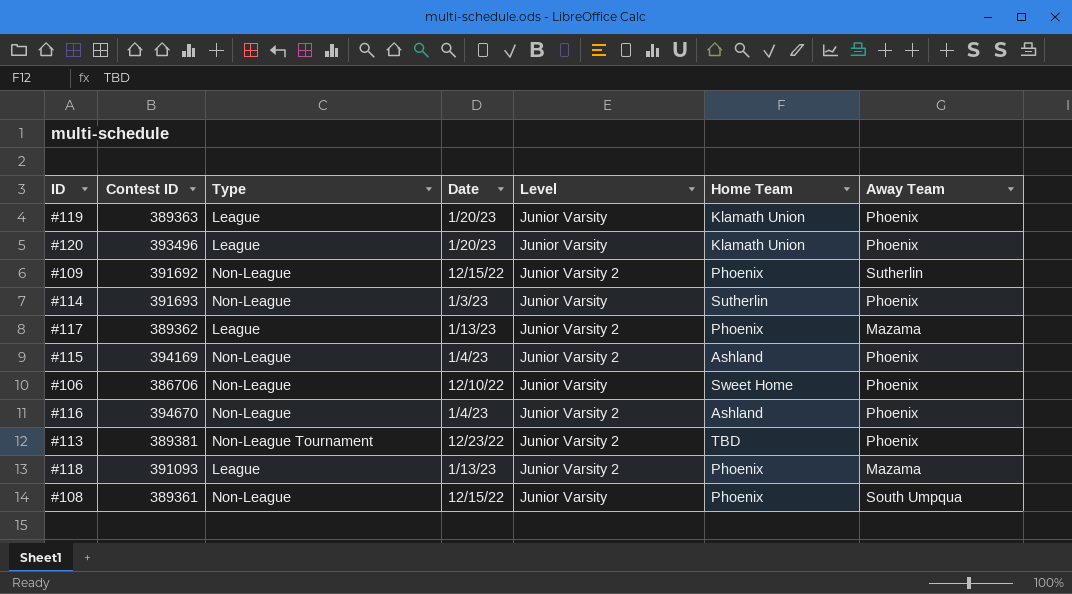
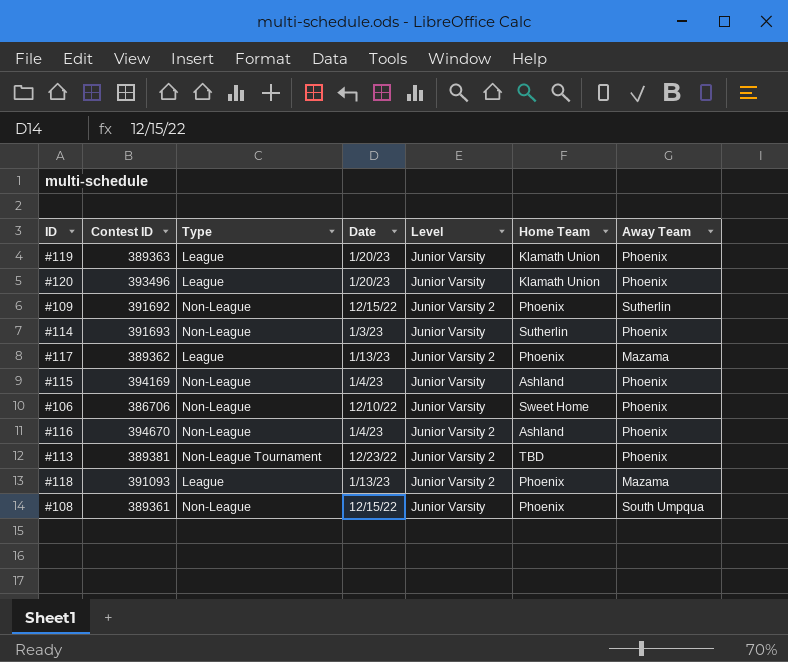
#115 | Level: Junior Varsity 2 -> Junior Varsity

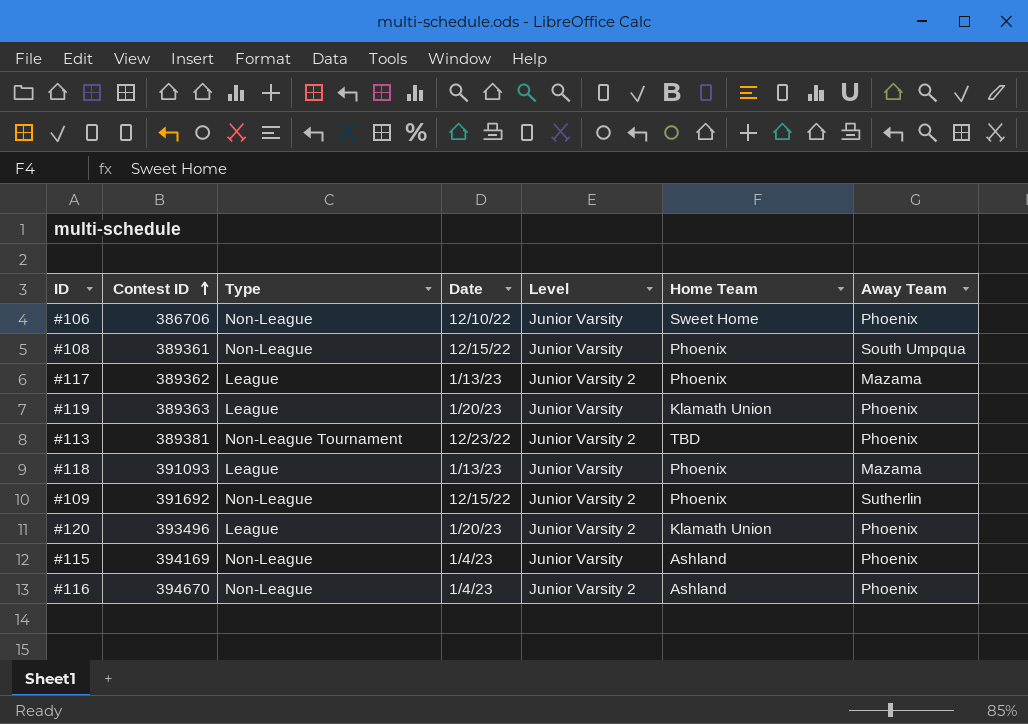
row order: none -> Contest ID ascending
row #114: 391693 | Non-League | 1/3/23 | Junior Varsity | Sutherlin | Phoenix -> none
#118 | Level: Junior Varsity 2 -> Junior Varsity
#120 | Level: Junior Varsity -> Junior Varsity 2

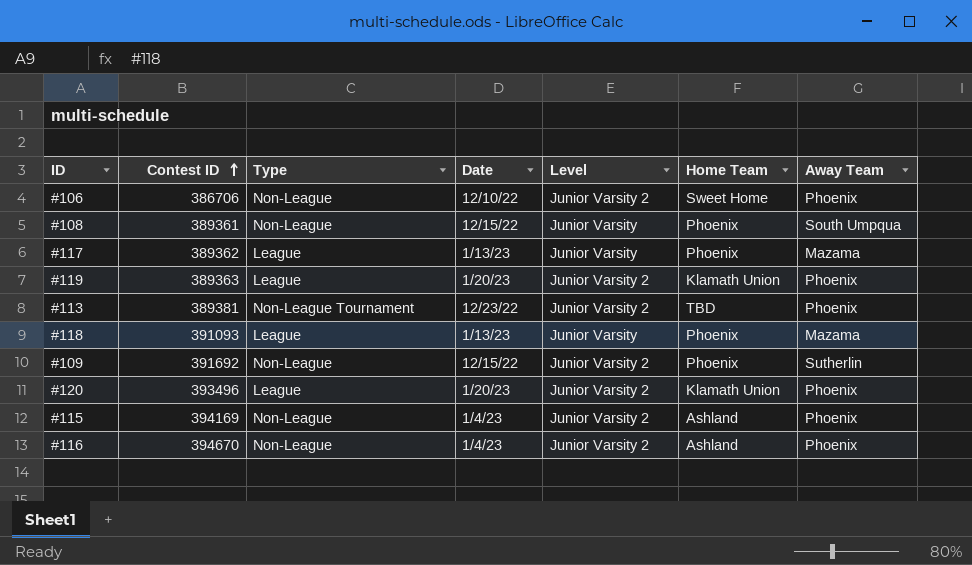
#106 | Level: Junior Varsity -> Junior Varsity 2
#117 | Level: Junior Varsity 2 -> Junior Varsity
#119 | Level: Junior Varsity -> Junior Varsity 2
#115 | Level: Junior Varsity -> Junior Varsity 2

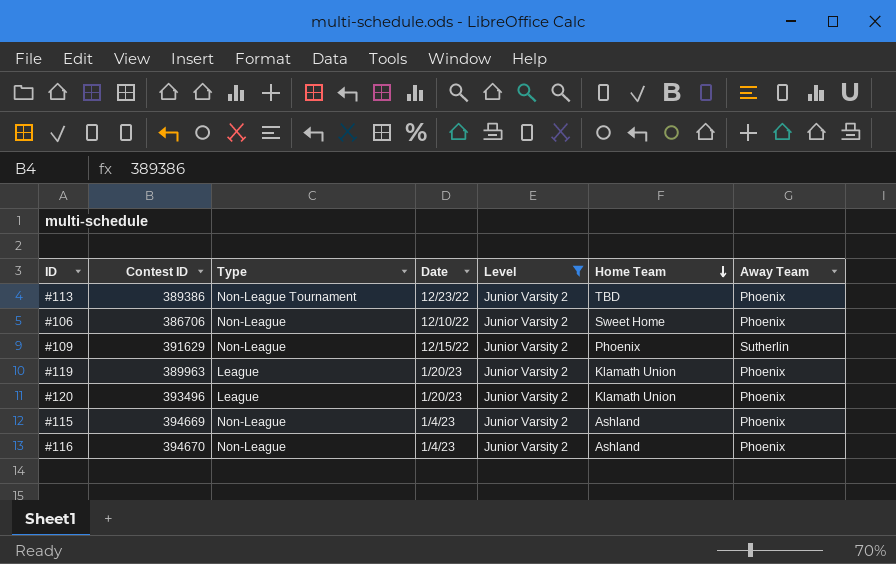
filter: none -> Level = Junior Varsity 2
row order: Contest ID ascending -> Home Team descending
#113 | Contest ID: 389381 -> 389386
#109 | Contest ID: 391692 -> 391629
#119 | Contest ID: 389363 -> 389963
#115 | Contest ID: 394169 -> 394669

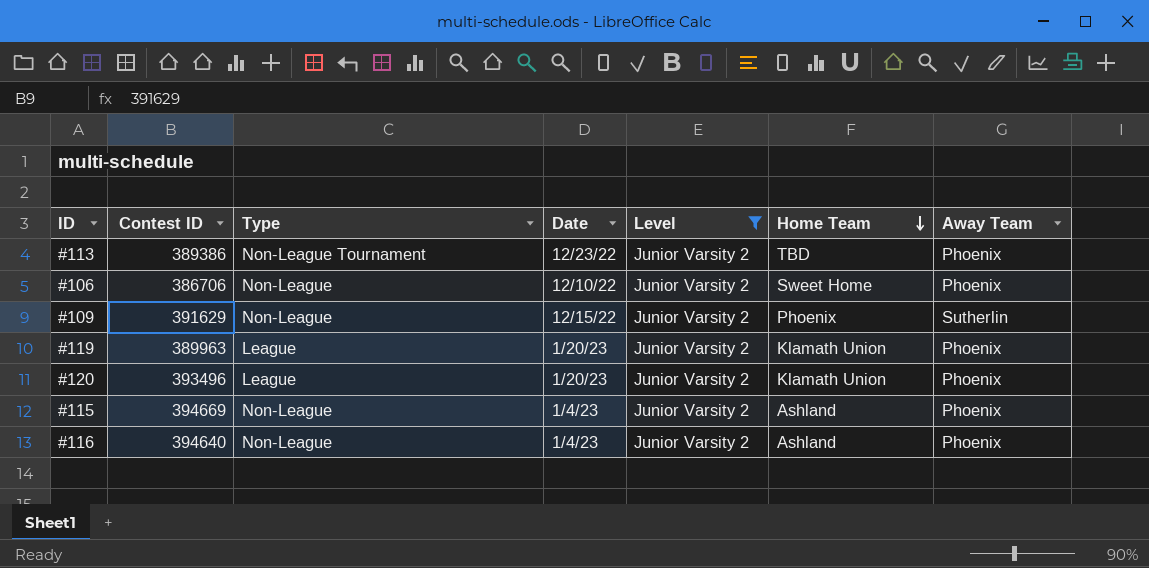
#116 | Contest ID: 394670 -> 394640

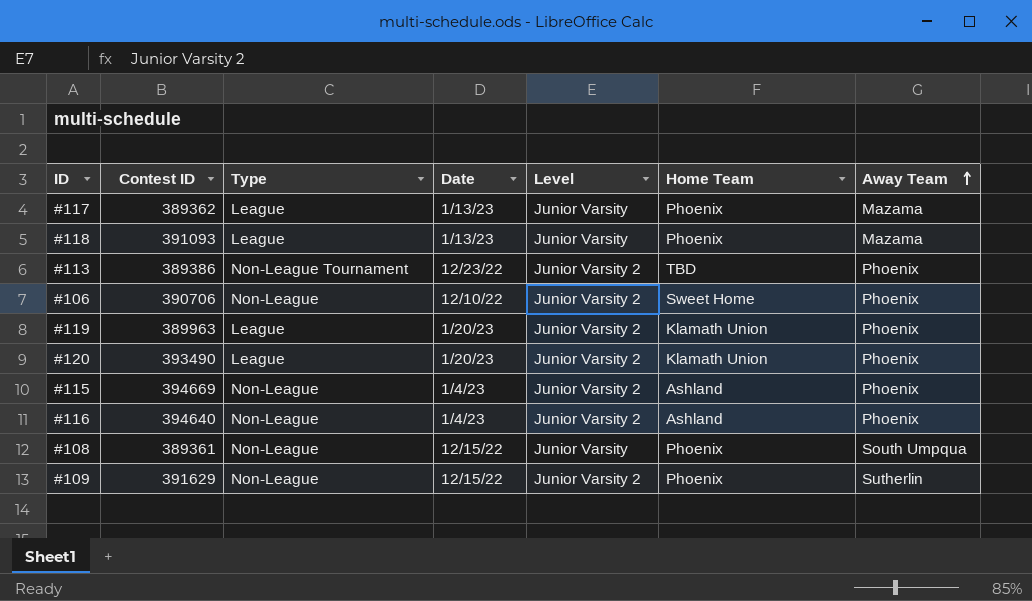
filter: Level = Junior Varsity 2 -> none
row order: Home Team descending -> Away Team ascending
#106 | Contest ID: 386706 -> 390706
#120 | Contest ID: 393496 -> 393490

